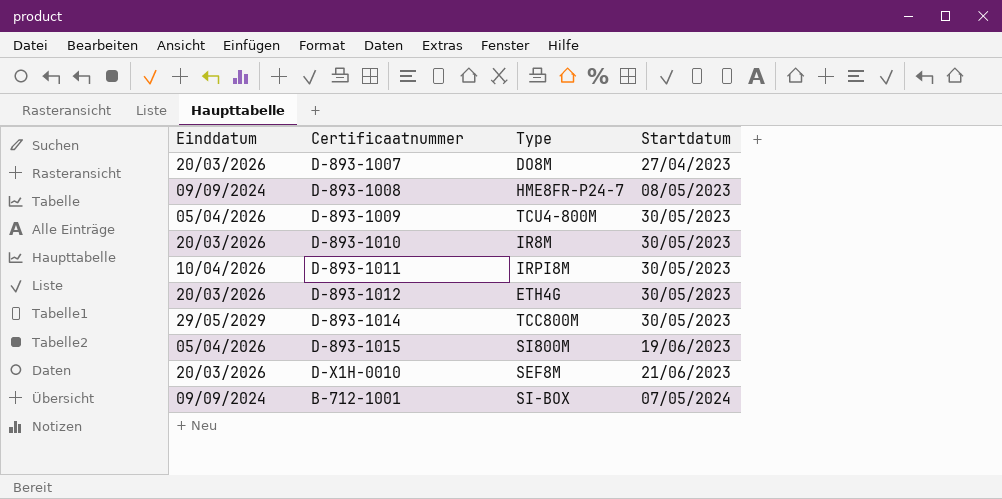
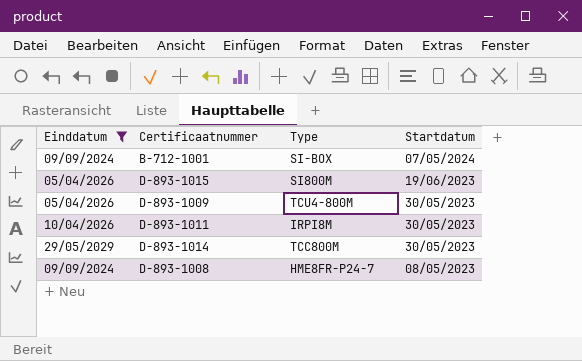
filter: none -> Einddatum != 20/03/2026
row order: Startdatum ascending -> Startdatum descending

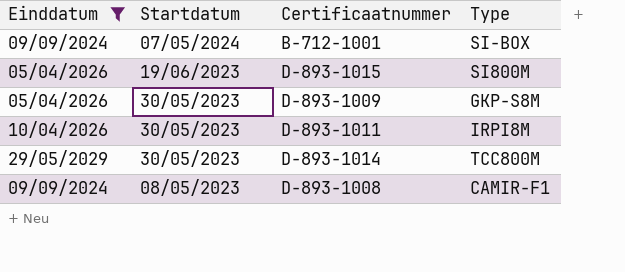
column Startdatum | position: 4 -> 2
D-893-1009 | Type: TCU4-800M -> GKP-S8M
D-893-1008 | Type: HME8FR-P24-7 -> CAMIR-F1

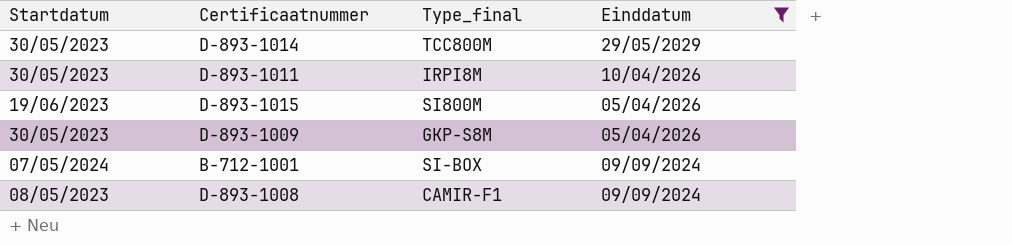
row order: Startdatum descending -> Einddatum descending
column name: Type -> Type_final
column Einddatum | position: 1 -> 4

